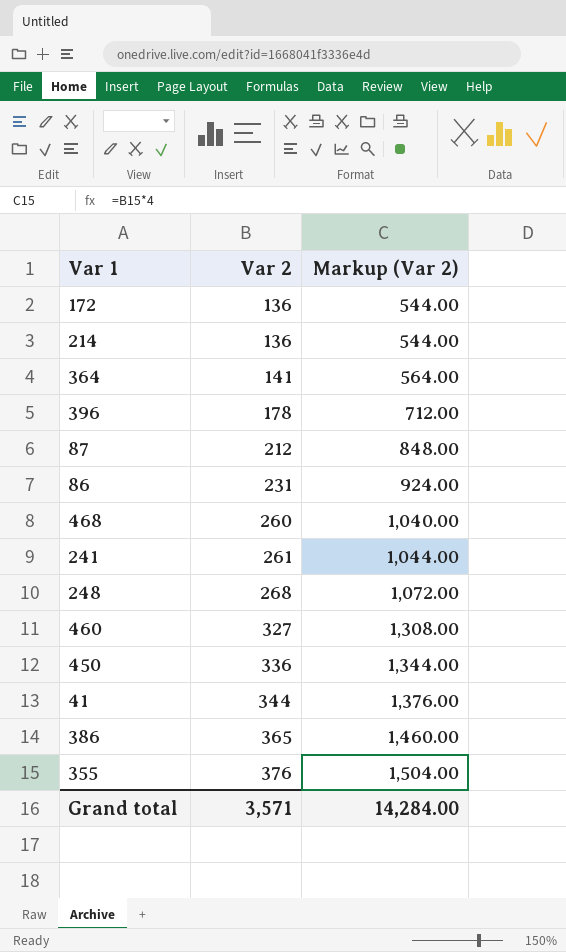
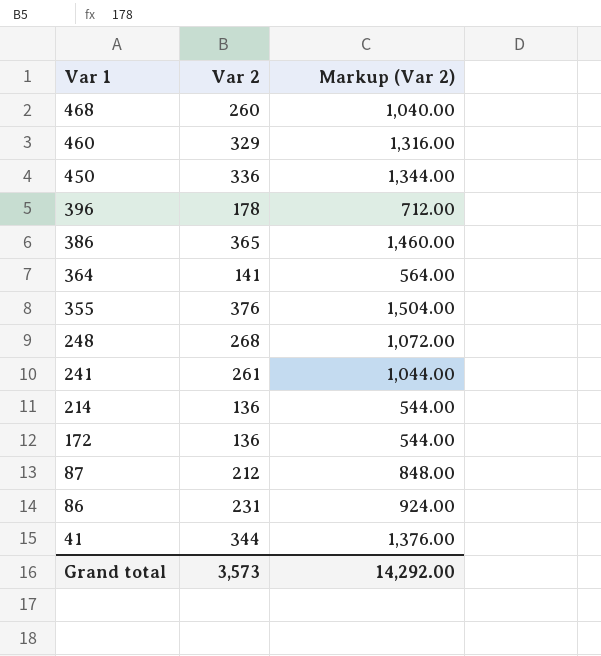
row order: Var 2 ascending -> Var 1 descending
460 | Var 2: 327 -> 329
460 | Markup (Var 2): 1,308.00 -> 1,316.00
Grand total | Var 2: 3,571 -> 3,573
Grand total | Markup (Var 2): 14,284.00 -> 14,292.00

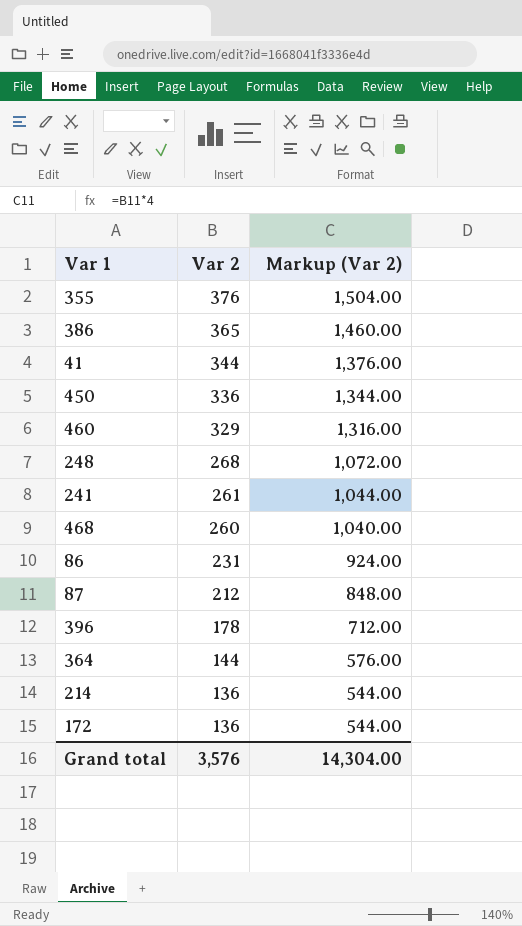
row order: Var 1 descending -> Var 2 descending
364 | Var 2: 141 -> 144
364 | Markup (Var 2): 564.00 -> 576.00
Grand total | Var 2: 3,573 -> 3,576
Grand total | Markup (Var 2): 14,292.00 -> 14,304.00

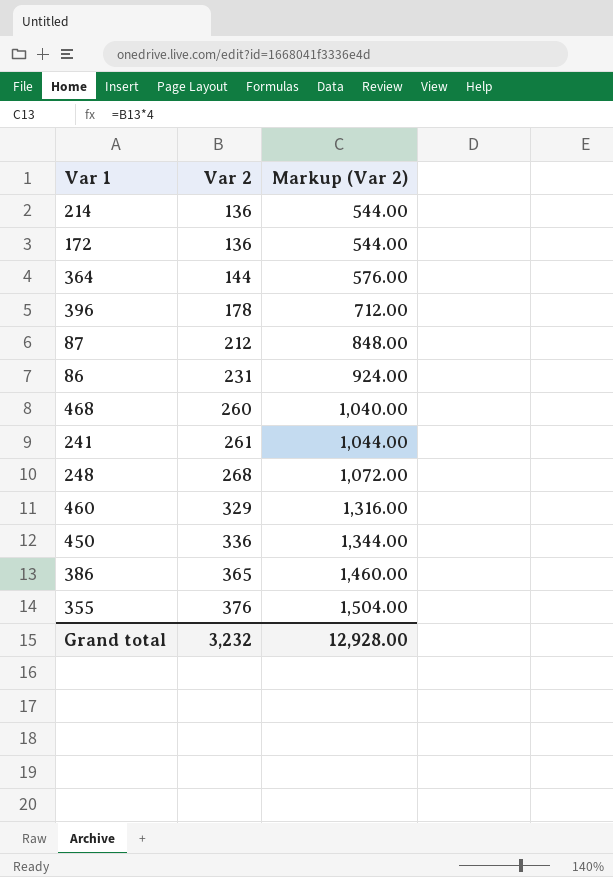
row order: Var 2 descending -> Var 2 ascending
row 41: 344 | 1,376.00 -> none
Grand total | Var 2: 3,576 -> 3,232
Grand total | Markup (Var 2): 14,304.00 -> 12,928.00

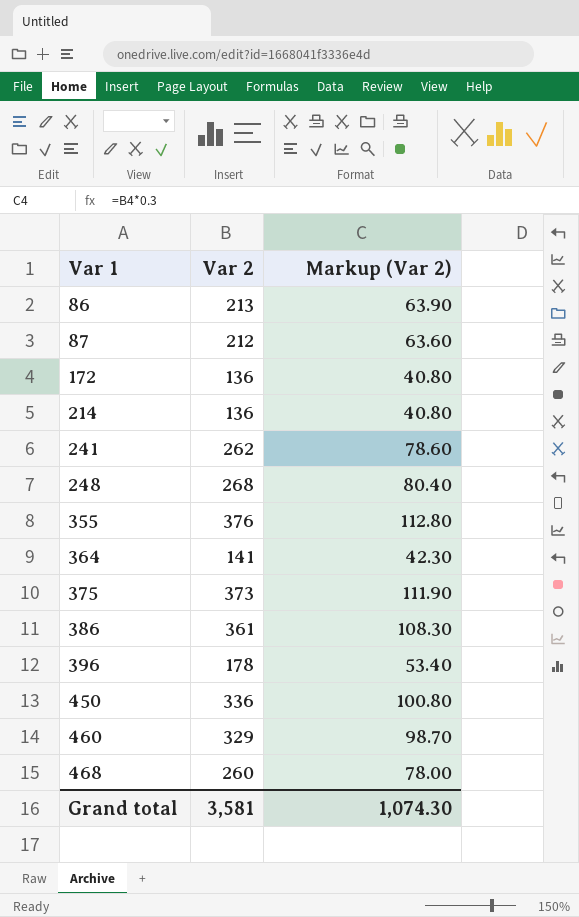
row order: Var 2 ascending -> Var 1 ascending
column Markup (Var 2) | formula: [Var 2] * 4 -> [Var 2] * 0.3
86 | Var 2: 231 -> 213
241 | Var 2: 261 -> 262
364 | Var 2: 144 -> 141
row 375: none -> 373 | 111.90
386 | Var 2: 365 -> 361
Grand total | Var 2: 3,232 -> 3,581
Grand total | Markup (Var 2): 12,928.00 -> 1,074.30

